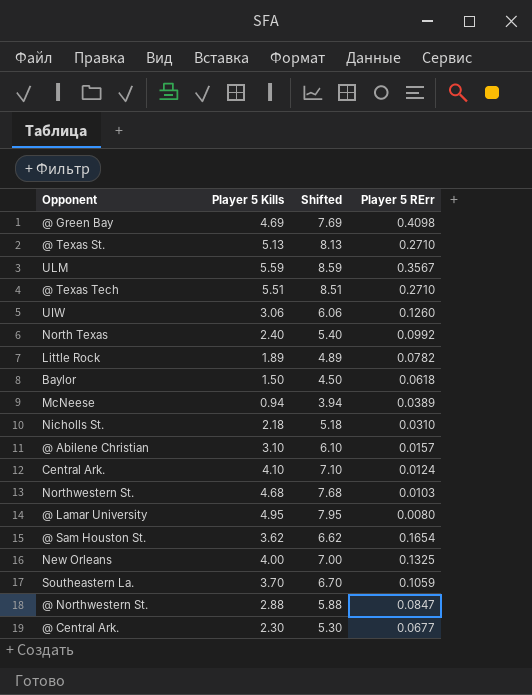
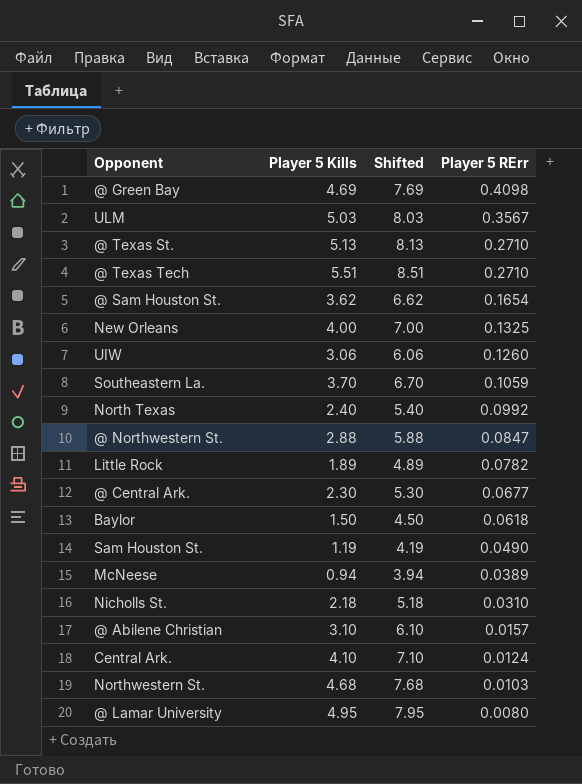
row order: none -> Player 5 RErr descending
ULM | Player 5 Kills: 5.59 -> 5.03
ULM | Shifted: 8.59 -> 8.03
row Sam Houston St.: none -> 1.19 | 4.19 | 0.0490

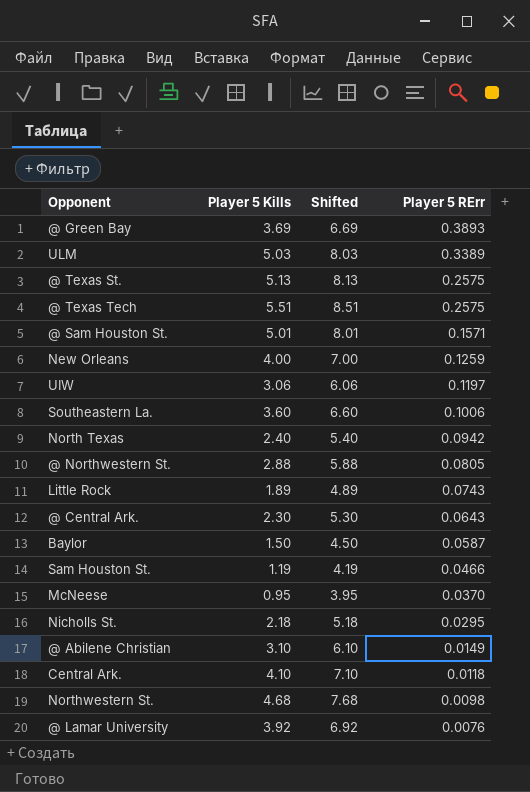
@ Green Bay | Player 5 Kills: 4.69 -> 3.69
@ Green Bay | Shifted: 7.69 -> 6.69
@ Green Bay | Player 5 RErr: 0.4098 -> 0.3893
ULM | Player 5 RErr: 0.3567 -> 0.3389
@ Texas St. | Player 5 RErr: 0.2710 -> 0.2575
@ Texas Tech | Player 5 RErr: 0.2710 -> 0.2575
@ Sam Houston St. | Player 5 Kills: 3.62 -> 5.01
@ Sam Houston St. | Shifted: 6.62 -> 8.01
@ Sam Houston St. | Player 5 RErr: 0.1654 -> 0.1571
New Orleans | Player 5 RErr: 0.1325 -> 0.1259
UIW | Player 5 RErr: 0.1260 -> 0.1197
Southeastern La. | Player 5 Kills: 3.70 -> 3.60
Southeastern La. | Shifted: 6.70 -> 6.60
Southeastern La. | Player 5 RErr: 0.1059 -> 0.1006
North Texas | Player 5 RErr: 0.0992 -> 0.0942
@ Northwestern St. | Player 5 RErr: 0.0847 -> 0.0805
Little Rock | Player 5 RErr: 0.0782 -> 0.0743
@ Central Ark. | Player 5 RErr: 0.0677 -> 0.0643
Baylor | Player 5 RErr: 0.0618 -> 0.0587
Sam Houston St. | Player 5 RErr: 0.0490 -> 0.0466
McNeese | Player 5 Kills: 0.94 -> 0.95
McNeese | Shifted: 3.94 -> 3.95
McNeese | Player 5 RErr: 0.0389 -> 0.0370
Nicholls St. | Player 5 RErr: 0.0310 -> 0.0295
@ Abilene Christian | Player 5 RErr: 0.0157 -> 0.0149
Central Ark. | Player 5 RErr: 0.0124 -> 0.0118
Northwestern St. | Player 5 RErr: 0.0103 -> 0.0098
@ Lamar University | Player 5 Kills: 4.95 -> 3.92
@ Lamar University | Shifted: 7.95 -> 6.92
@ Lamar University | Player 5 RErr: 0.0080 -> 0.0076

